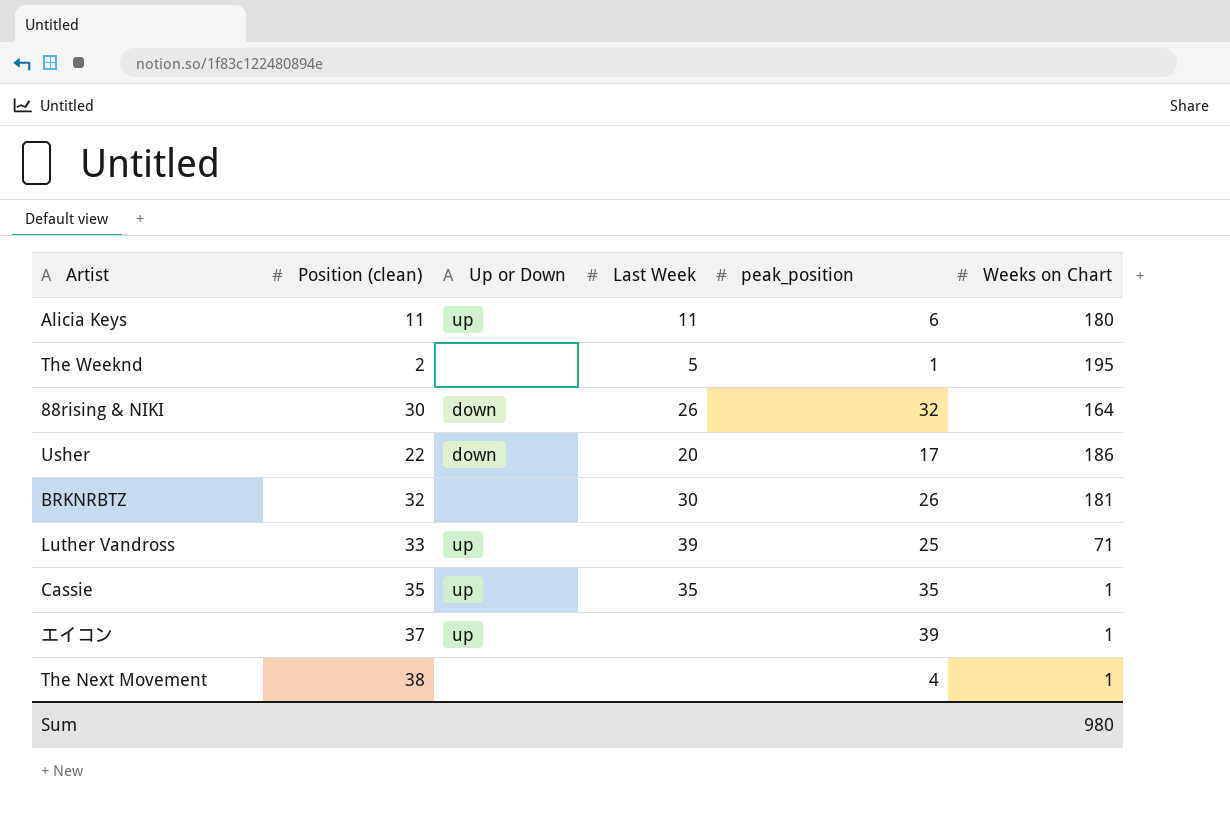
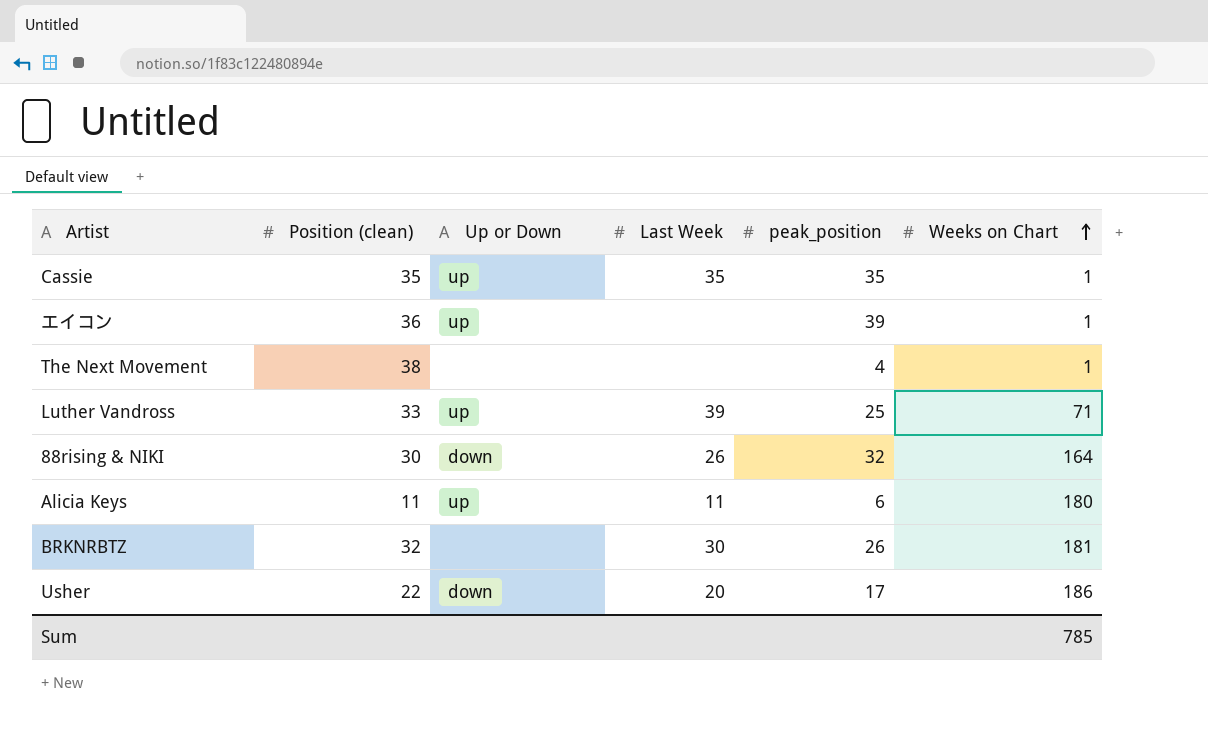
row order: none -> Weeks on Chart ascending
row The Weeknd: 2 | none | 5 | 1 | 195 -> none
エイコン | Position (clean): 37 -> 36
Sum | Weeks on Chart: 980 -> 785

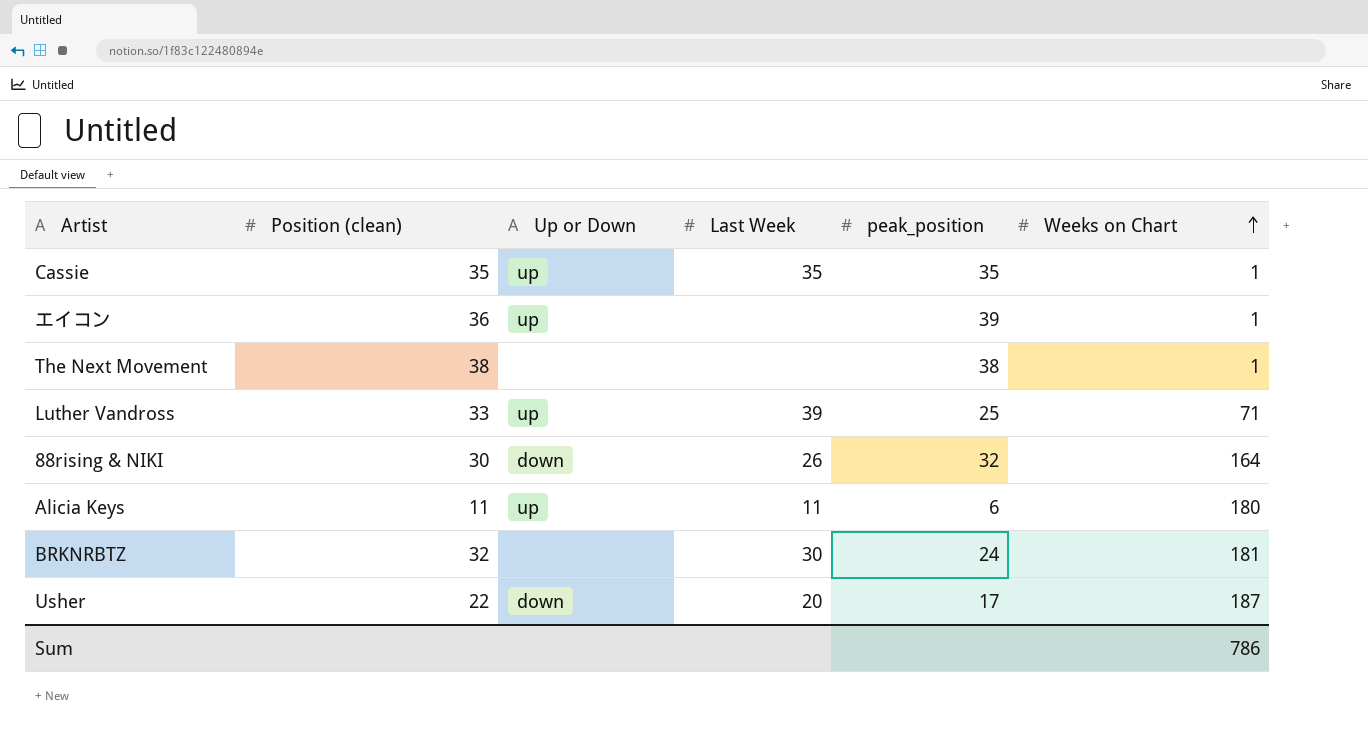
The Next Movement | peak_position: 4 -> 38
BRKNRBTZ | peak_position: 26 -> 24
Usher | Weeks on Chart: 186 -> 187
Sum | Weeks on Chart: 785 -> 786

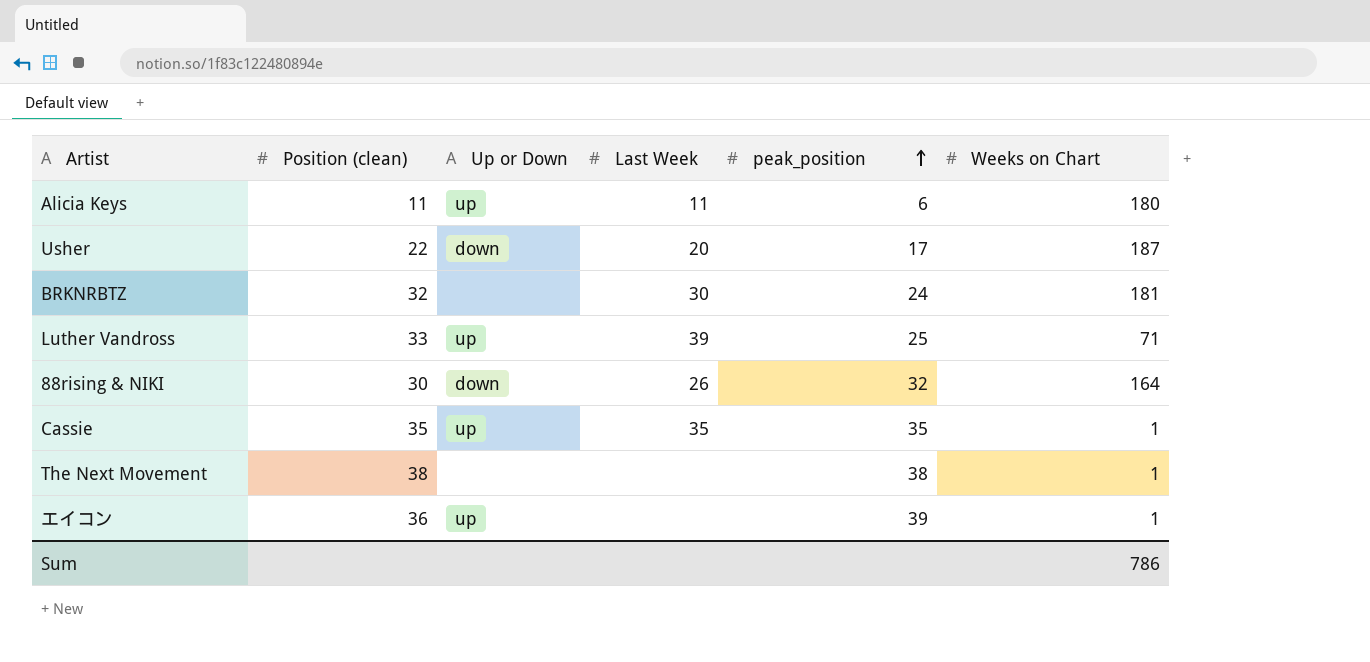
row order: Weeks on Chart ascending -> peak_position ascending

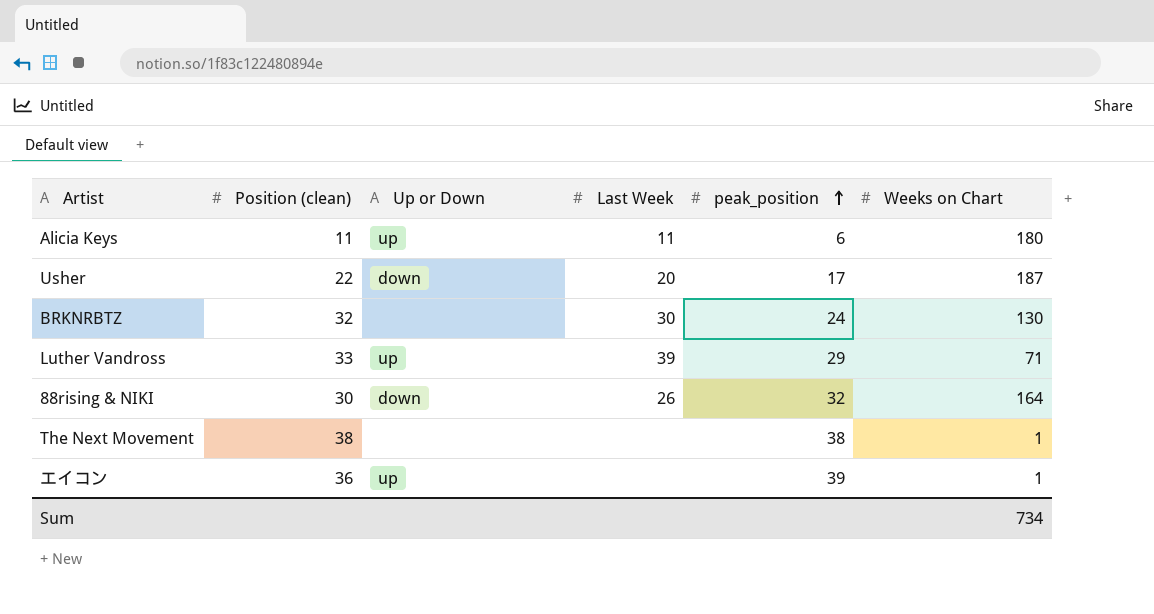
row Cassie: 35 | up | 35 | 35 | 1 -> none
BRKNRBTZ | Weeks on Chart: 181 -> 130
Luther Vandross | peak_position: 25 -> 29
Sum | Weeks on Chart: 786 -> 734

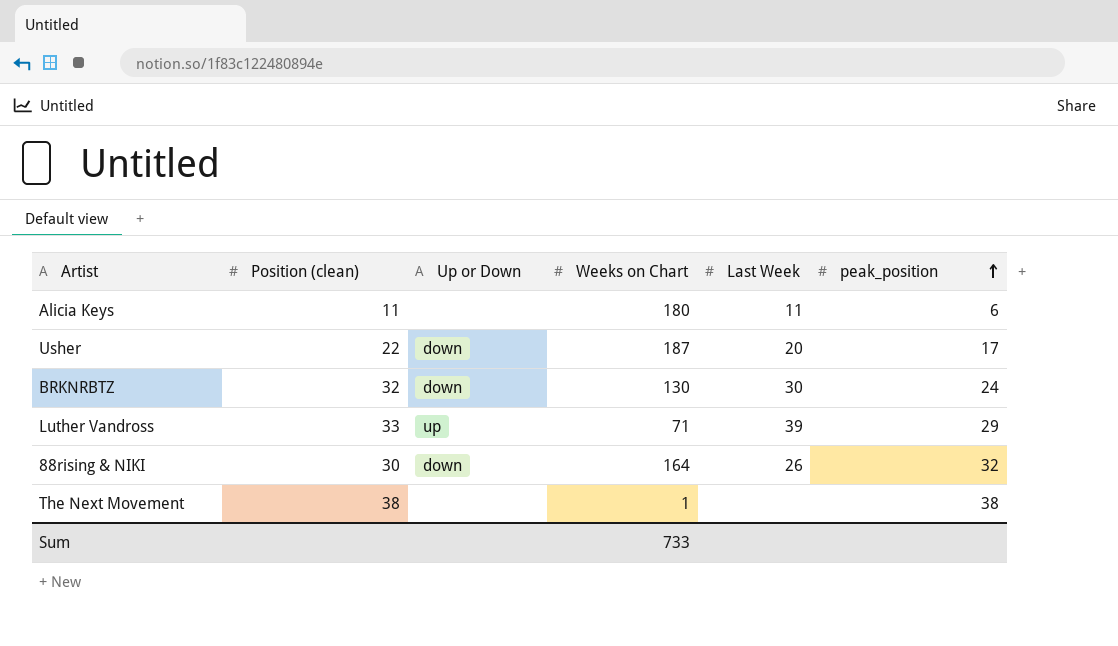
column Weeks on Chart | position: 6 -> 4
row エイコン: 36 | up | none | 39 | 1 -> none
Alicia Keys | Up or Down: up -> none
BRKNRBTZ | Up or Down: none -> down
Sum | Weeks on Chart: 734 -> 733

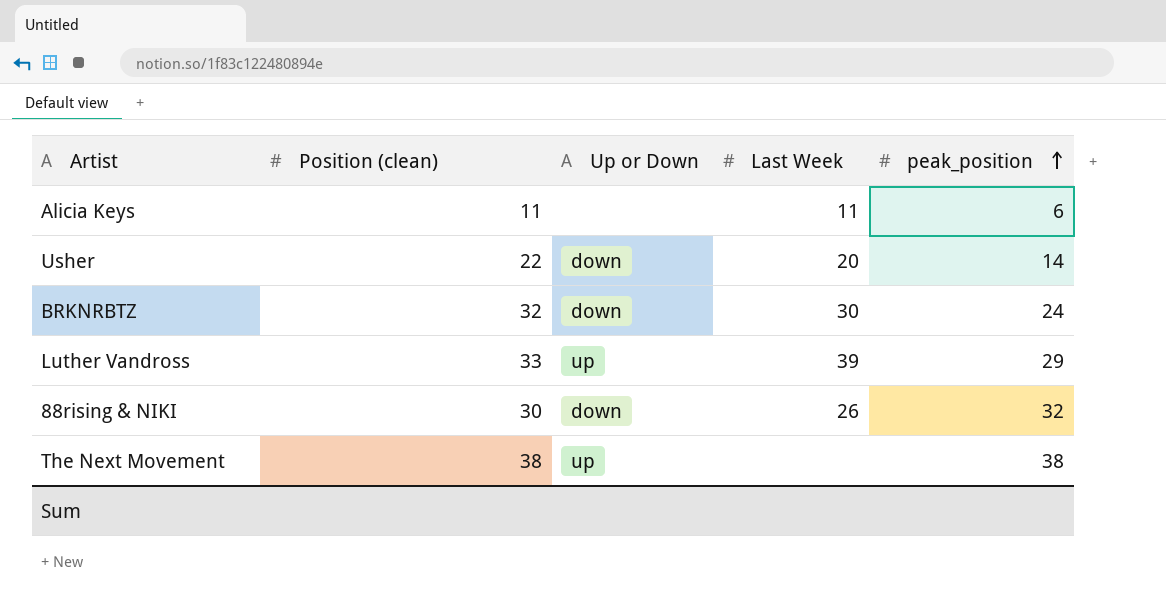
column Weeks on Chart | position: 4 -> none
Usher | peak_position: 17 -> 14
The Next Movement | Up or Down: none -> up

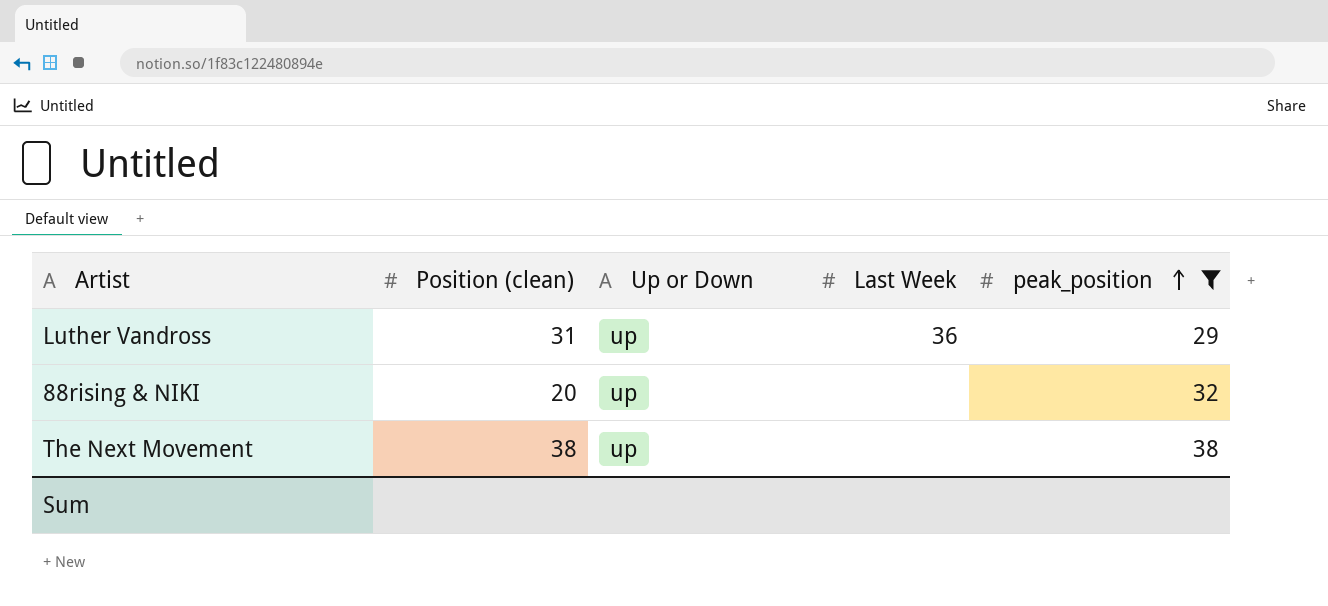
filter: none -> peak_position >= 29
Luther Vandross | Position (clean): 33 -> 31
Luther Vandross | Last Week: 39 -> 36
88rising & NIKI | Position (clean): 30 -> 20
88rising & NIKI | Up or Down: down -> up
88rising & NIKI | Last Week: 26 -> none

